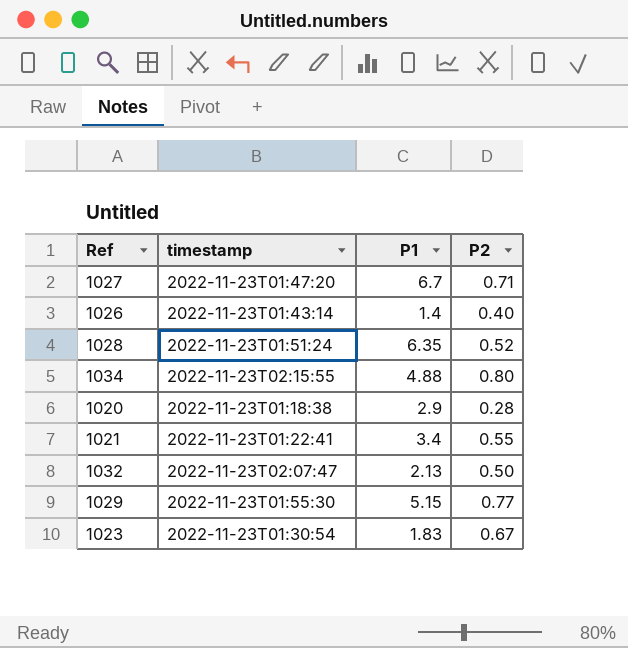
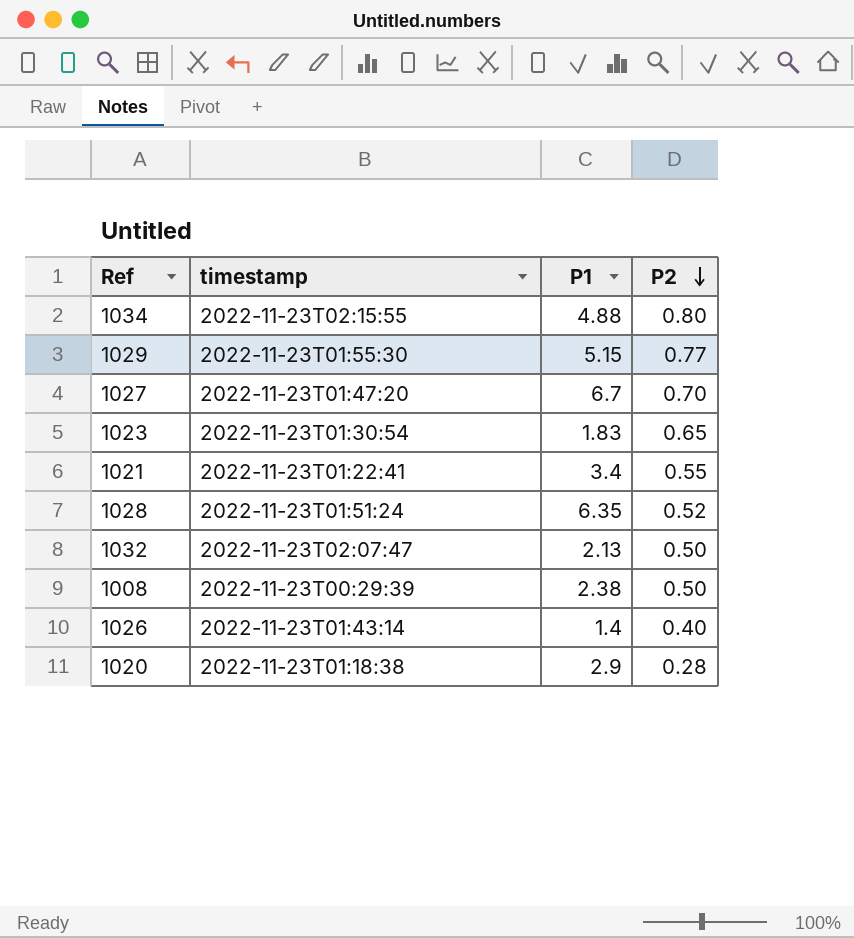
row order: none -> P2 descending
1027 | P2: 0.71 -> 0.70
1023 | P2: 0.67 -> 0.65
row 1008: none -> 2022-11-23T00:29:39 | 2.38 | 0.50

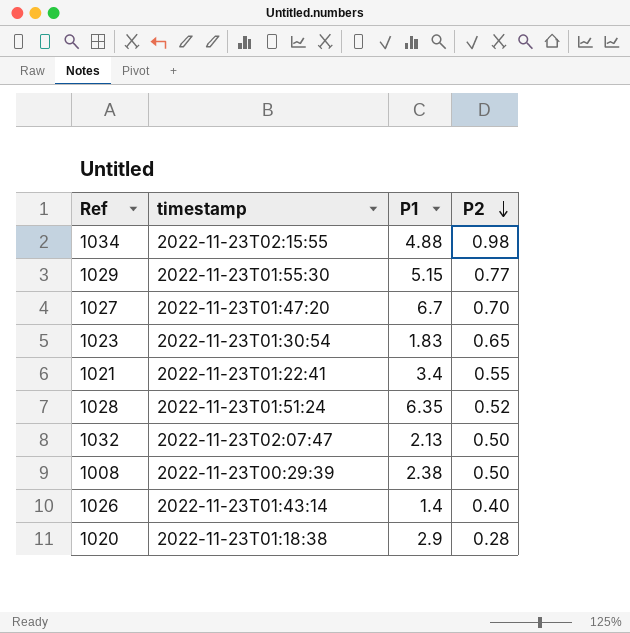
1034 | P2: 0.80 -> 0.98

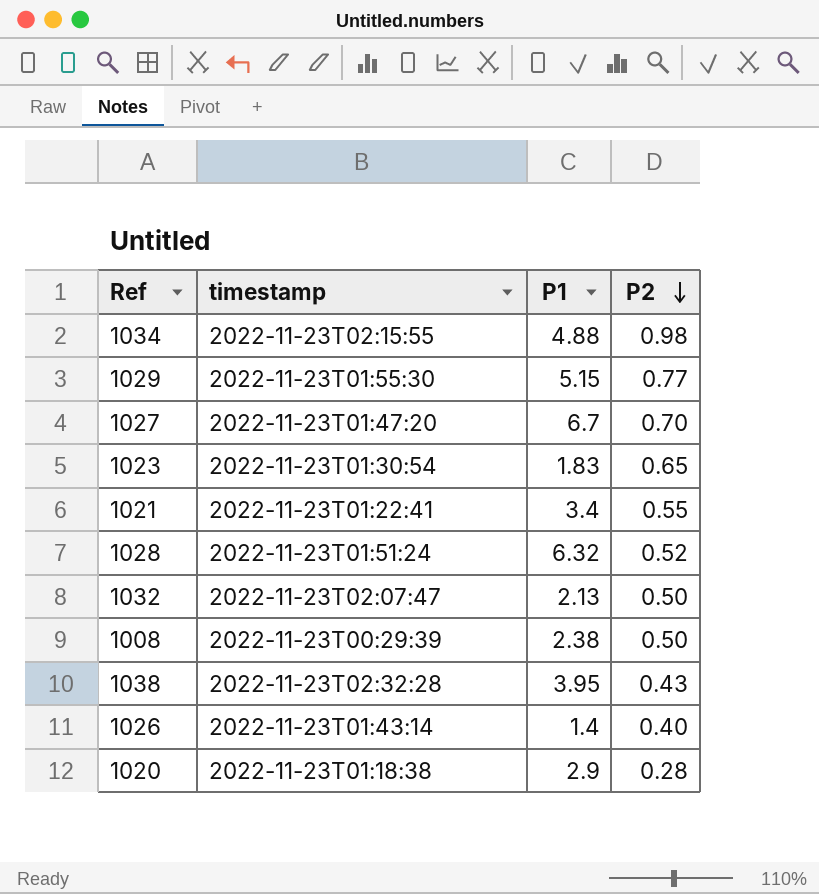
1028 | P1: 6.35 -> 6.32
row 1038: none -> 2022-11-23T02:32:28 | 3.95 | 0.43

